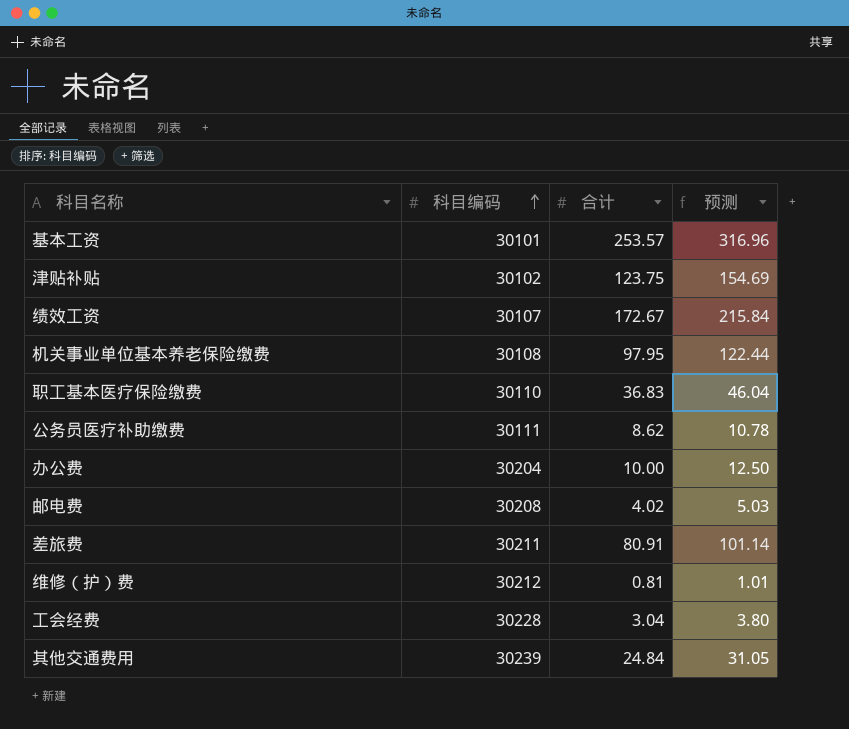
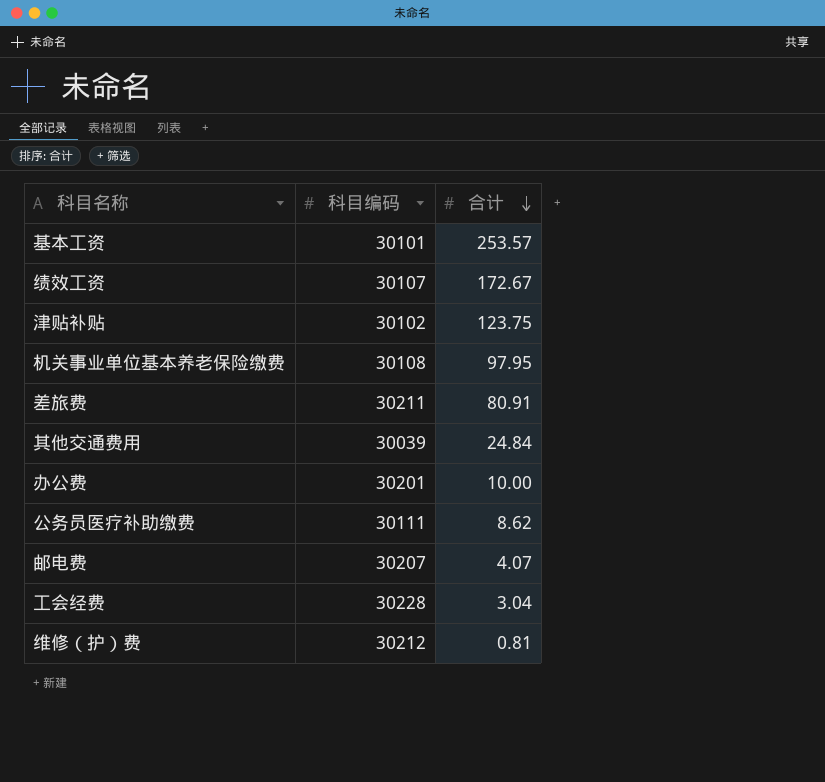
row order: 科目编码 ascending -> 合计 descending
column 预测 | formula: [合计] * 1.25 -> none
row 职工基本医疗保险缴费: 30110 | 36.83 | 46.04 -> none
其他交通费用 | 科目编码: 30239 -> 30039
办公费 | 科目编码: 30204 -> 30201
邮电费 | 科目编码: 30208 -> 30207
邮电费 | 合计: 4.02 -> 4.07

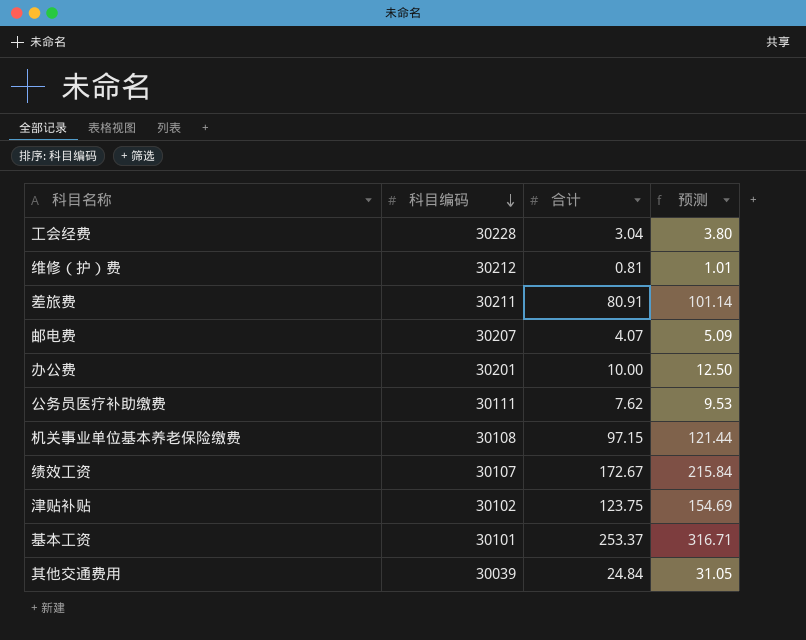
row order: 合计 descending -> 科目编码 descending
column 预测 | formula: none -> [合计] * 1.25
公务员医疗补助缴费 | 合计: 8.62 -> 7.62
机关事业单位基本养老保险缴费 | 合计: 97.95 -> 97.15
基本工资 | 合计: 253.57 -> 253.37

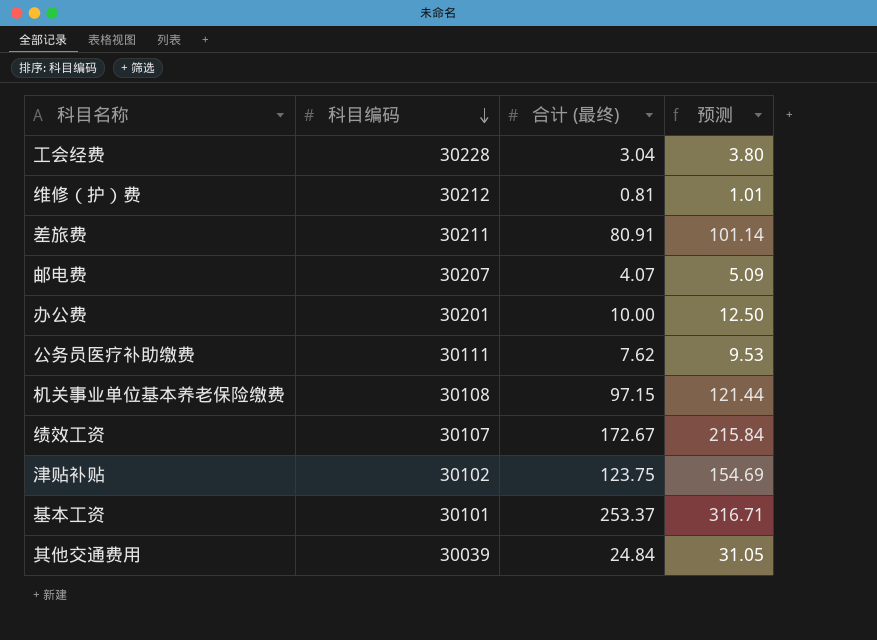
column name: 合计 -> 合计 (最终)

